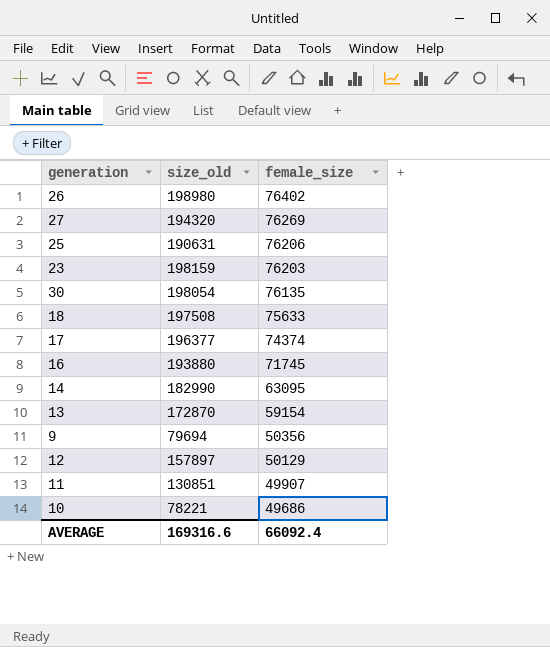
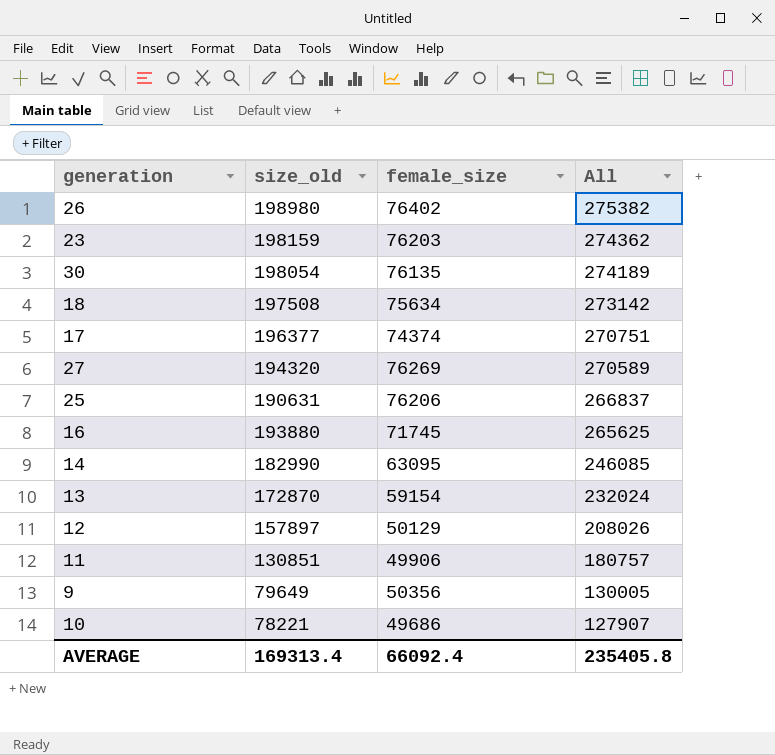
row order: female_size descending -> All descending
column All | formula: none -> [size_old] + [female_size]
18 | female_size: 75633 -> 75634
11 | female_size: 49907 -> 49906
9 | size_old: 79694 -> 79649
AVERAGE | size_old: 169316.6 -> 169313.4

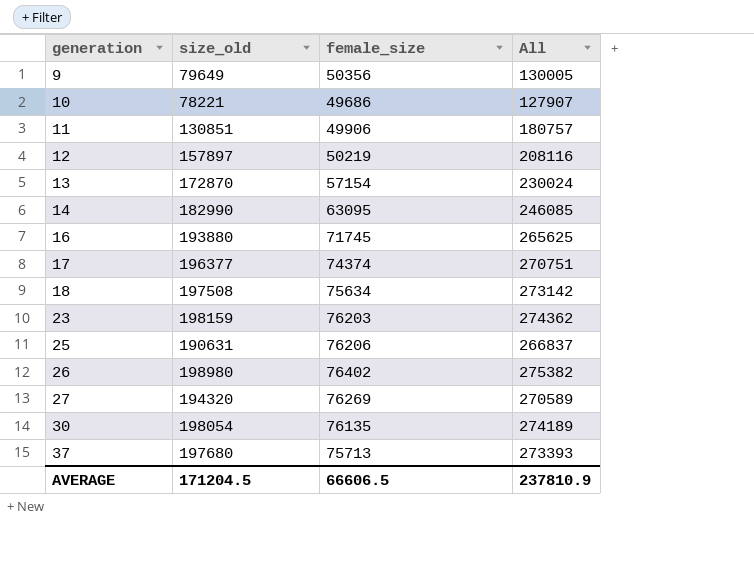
row order: All descending -> generation ascending
12 | female_size: 50129 -> 50219
12 | All: 208026 -> 208116
13 | female_size: 59154 -> 57154
13 | All: 232024 -> 230024
row 37: none -> 197680 | 75713 | 273393
AVERAGE | size_old: 169313.4 -> 171204.5
AVERAGE | female_size: 66092.4 -> 66606.5
AVERAGE | All: 235405.8 -> 237810.9

